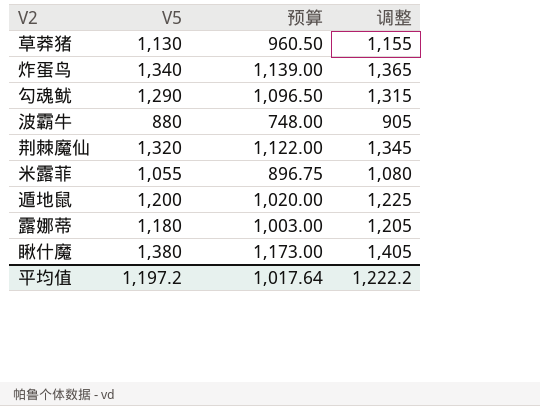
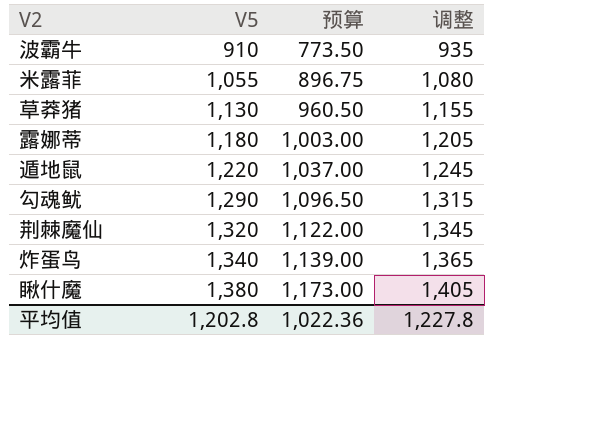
row order: none -> V5 ascending
波霸牛 | V5: 880 -> 910
波霸牛 | 预算: 748.00 -> 773.50
波霸牛 | 调整: 905 -> 935
遁地鼠 | V5: 1,200 -> 1,220
遁地鼠 | 预算: 1,020.00 -> 1,037.00
遁地鼠 | 调整: 1,225 -> 1,245
平均值 | V5: 1,197.2 -> 1,202.8
平均值 | 预算: 1,017.64 -> 1,022.36
平均值 | 调整: 1,222.2 -> 1,227.8

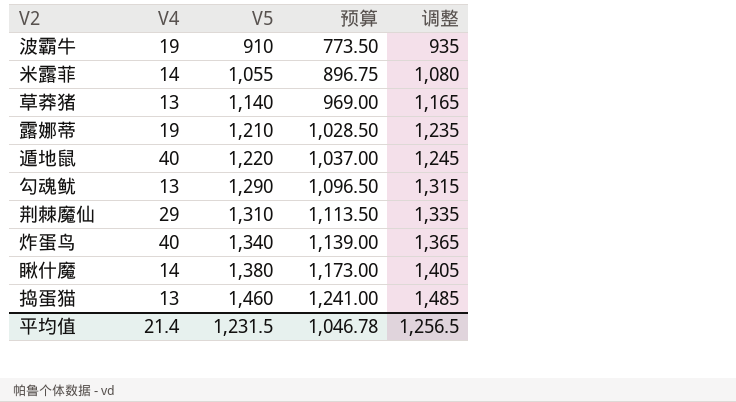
column V4 | position: none -> 2
草莽猪 | V5: 1,130 -> 1,140
草莽猪 | 预算: 960.50 -> 969.00
草莽猪 | 调整: 1,155 -> 1,165
露娜蒂 | V5: 1,180 -> 1,210
露娜蒂 | 预算: 1,003.00 -> 1,028.50
露娜蒂 | 调整: 1,205 -> 1,235
荆棘魔仙 | V5: 1,320 -> 1,310
荆棘魔仙 | 预算: 1,122.00 -> 1,113.50
荆棘魔仙 | 调整: 1,345 -> 1,335
row 捣蛋猫: none -> 13 | 1,460 | 1,241.00 | 1,485
平均值 | V5: 1,202.8 -> 1,231.5
平均值 | 预算: 1,022.36 -> 1,046.78
平均值 | 调整: 1,227.8 -> 1,256.5

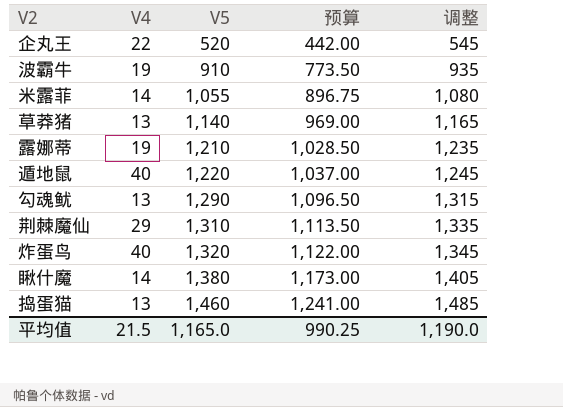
row 企丸王: none -> 22 | 520 | 442.00 | 545
炸蛋鸟 | V5: 1,340 -> 1,320
炸蛋鸟 | 预算: 1,139.00 -> 1,122.00
炸蛋鸟 | 调整: 1,365 -> 1,345
平均值 | V4: 21.4 -> 21.5
平均值 | V5: 1,231.5 -> 1,165.0
平均值 | 预算: 1,046.78 -> 990.25
平均值 | 调整: 1,256.5 -> 1,190.0

